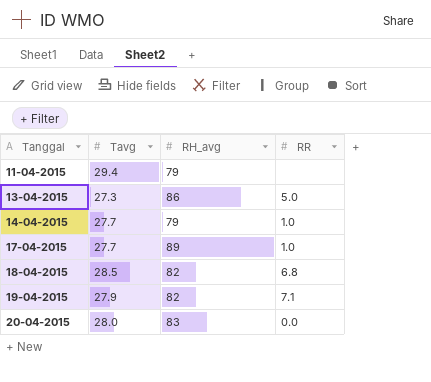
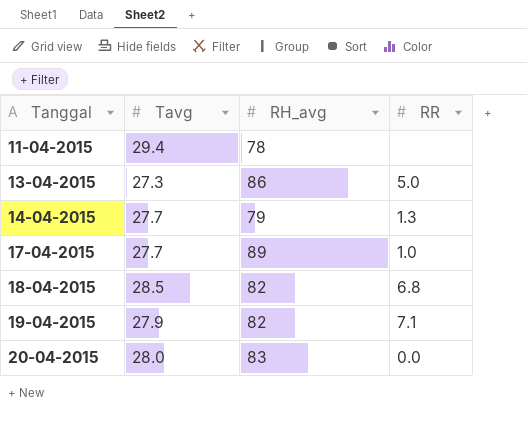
11-04-2015 | RH_avg: 79 -> 78
14-04-2015 | RR: 1.0 -> 1.3

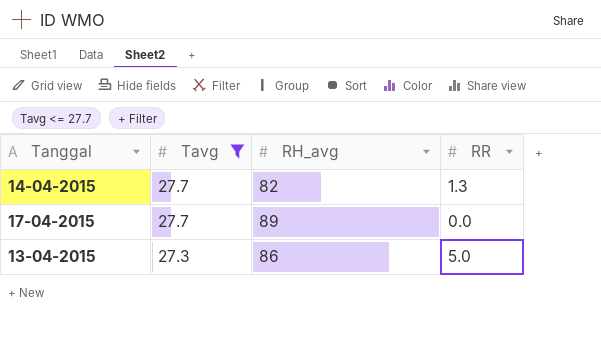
filter: none -> Tavg <= 27.7
row order: Tanggal ascending -> Tavg descending
14-04-2015 | RH_avg: 79 -> 82
17-04-2015 | RR: 1.0 -> 0.0

